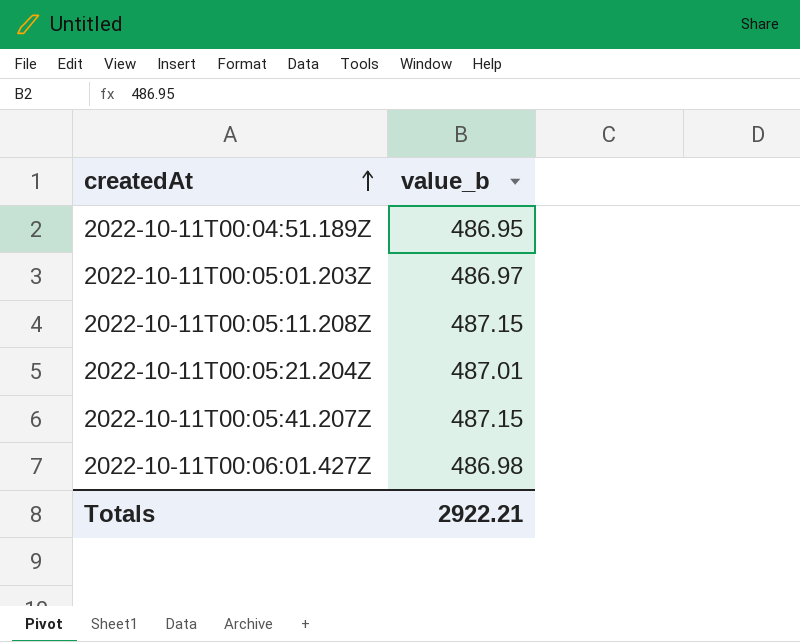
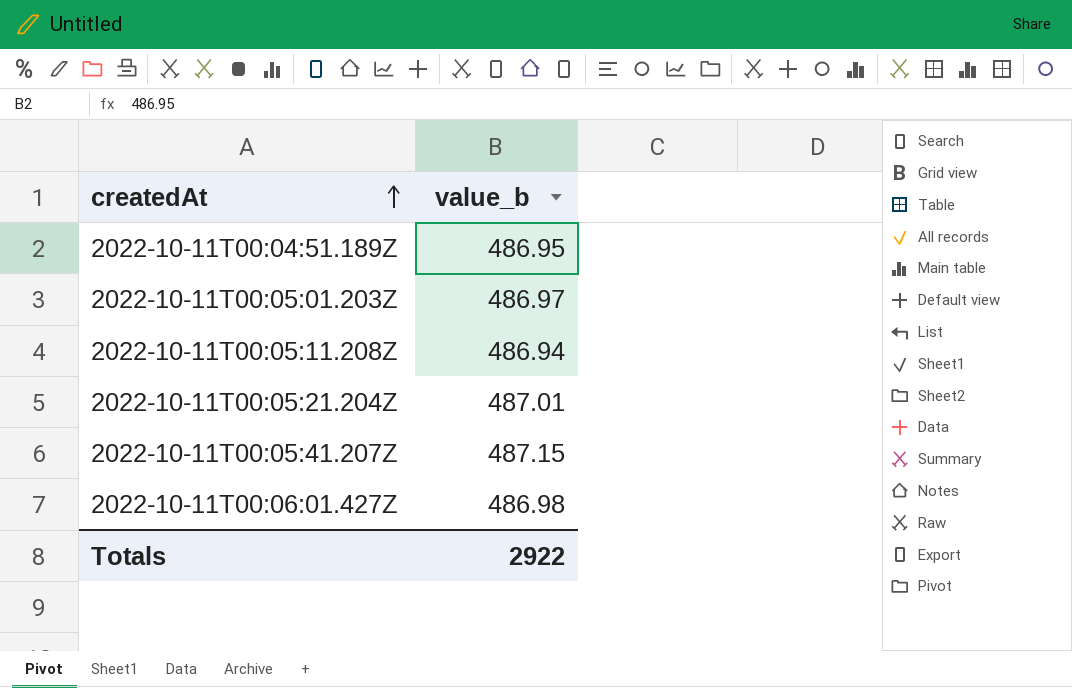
2022-10-11T00:05:11.208Z | value_b: 487.15 -> 486.94
Totals | value_b: 2922.21 -> 2922

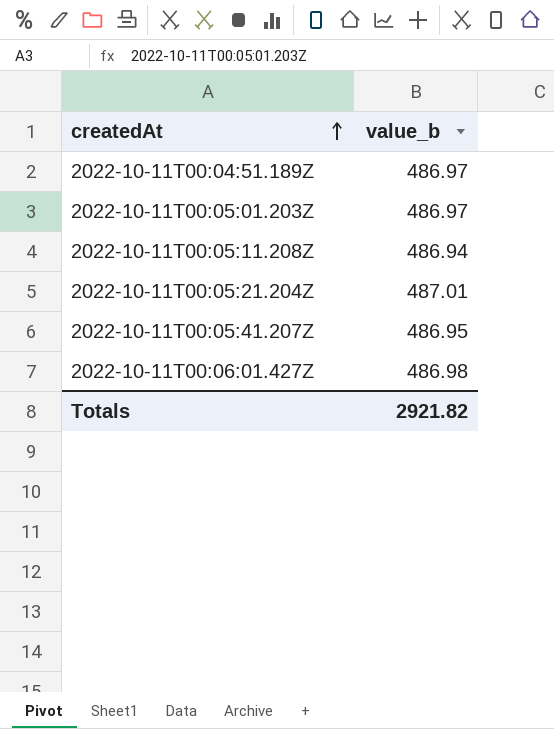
2022-10-11T00:04:51.189Z | value_b: 486.95 -> 486.97
2022-10-11T00:05:41.207Z | value_b: 487.15 -> 486.95
Totals | value_b: 2922 -> 2921.82

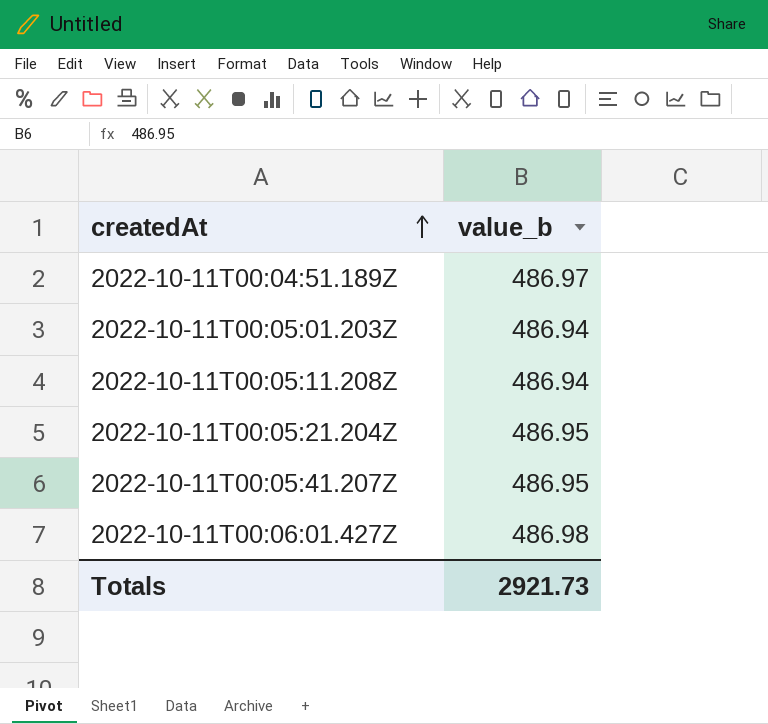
2022-10-11T00:05:01.203Z | value_b: 486.97 -> 486.94
2022-10-11T00:05:21.204Z | value_b: 487.01 -> 486.95
Totals | value_b: 2921.82 -> 2921.73

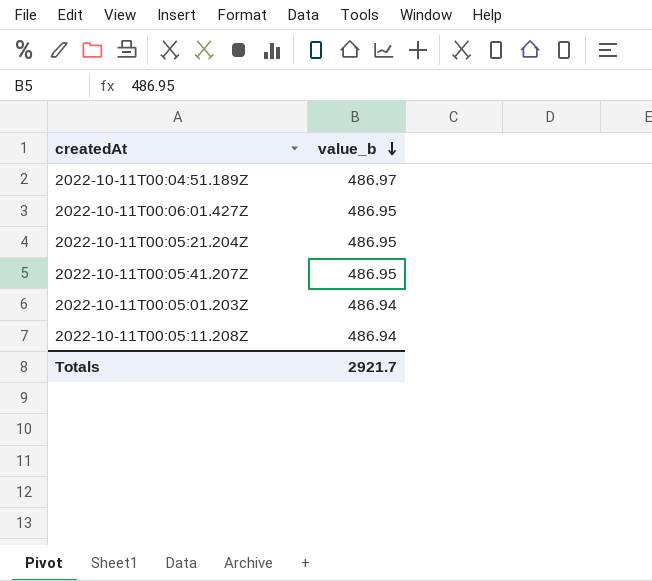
row order: createdAt ascending -> value_b descending
2022-10-11T00:06:01.427Z | value_b: 486.98 -> 486.95
Totals | value_b: 2921.73 -> 2921.7

